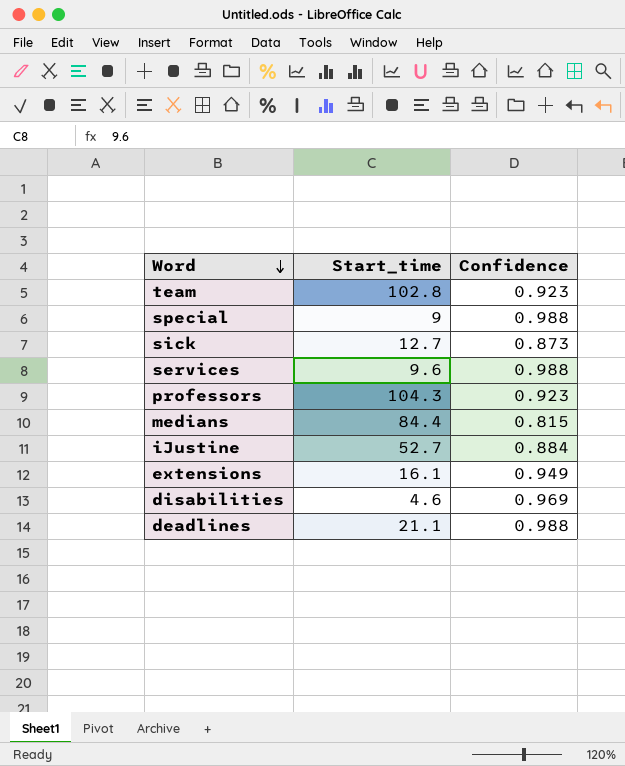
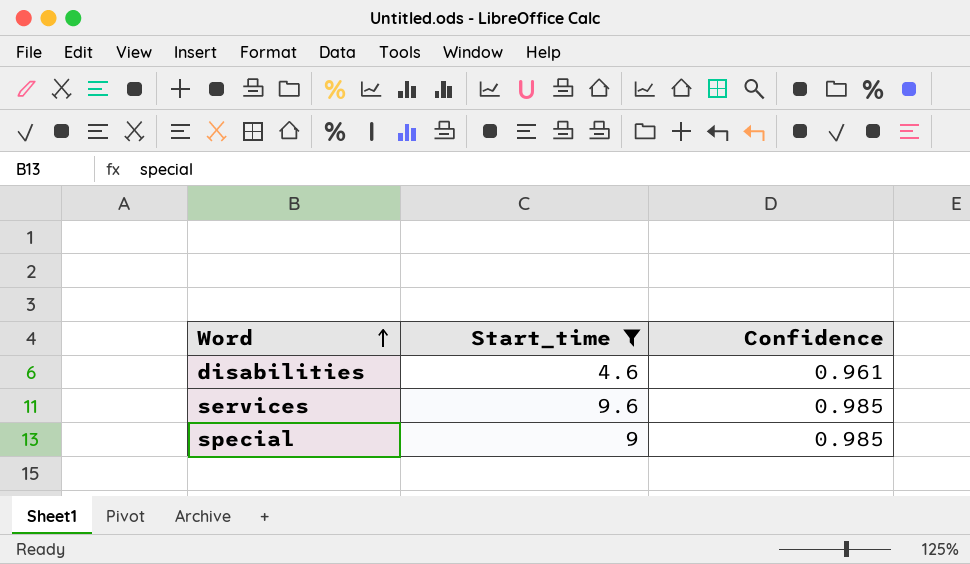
filter: none -> Start_time <= 9.6
row order: Word descending -> Word ascending
disabilities | Confidence: 0.969 -> 0.961
services | Confidence: 0.988 -> 0.985
special | Confidence: 0.988 -> 0.985

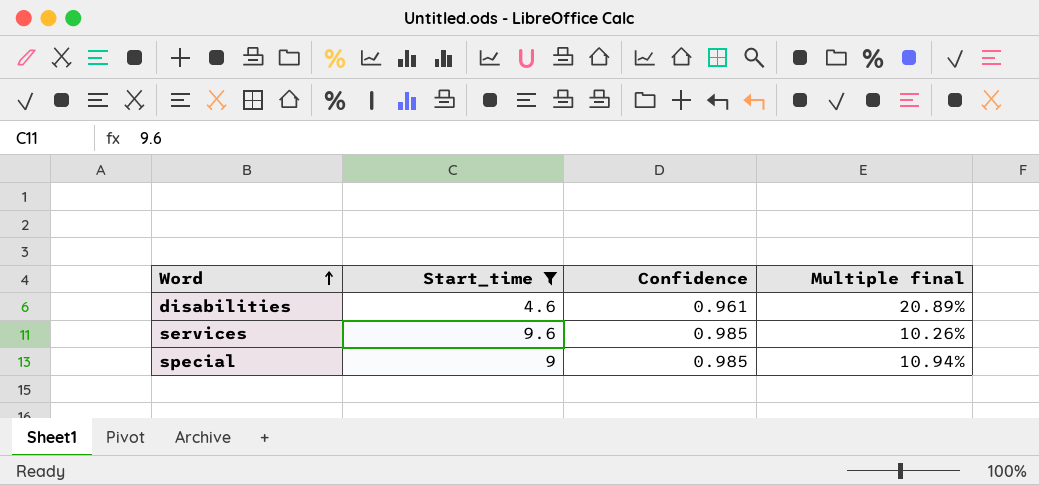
column Multiple final | formula: none -> [Confidence] / [Start_time]

